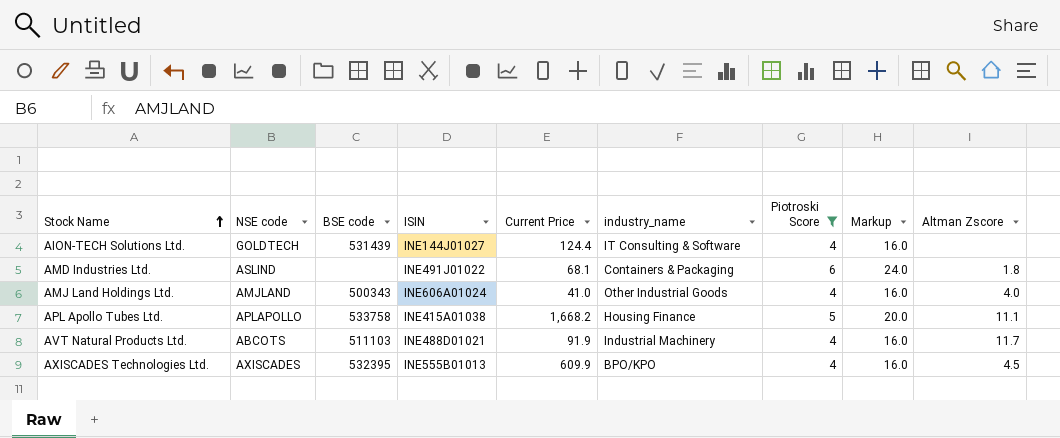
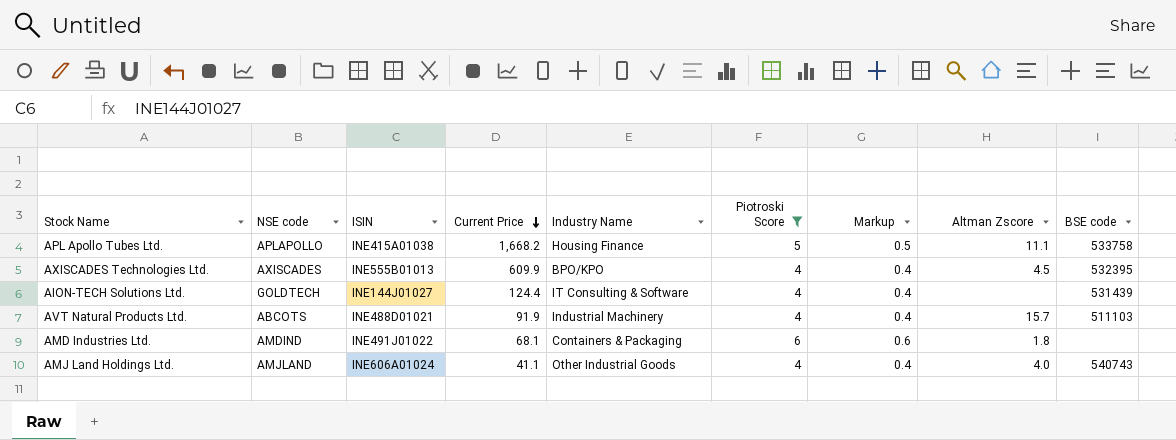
row order: Stock Name ascending -> Current Price descending
column name: industry_name -> Industry Name
column Markup | formula: [Piotroski Score] * 4 -> [Piotroski Score] * 0.1
column BSE code | position: 3 -> 9
AVT Natural Products Ltd. | Altman Zscore: 11.7 -> 15.7
AMD Industries Ltd. | NSE code: ASLIND -> AMDIND
AMJ Land Holdings Ltd. | Current Price: 41.0 -> 41.1
AMJ Land Holdings Ltd. | BSE code: 500343 -> 540743

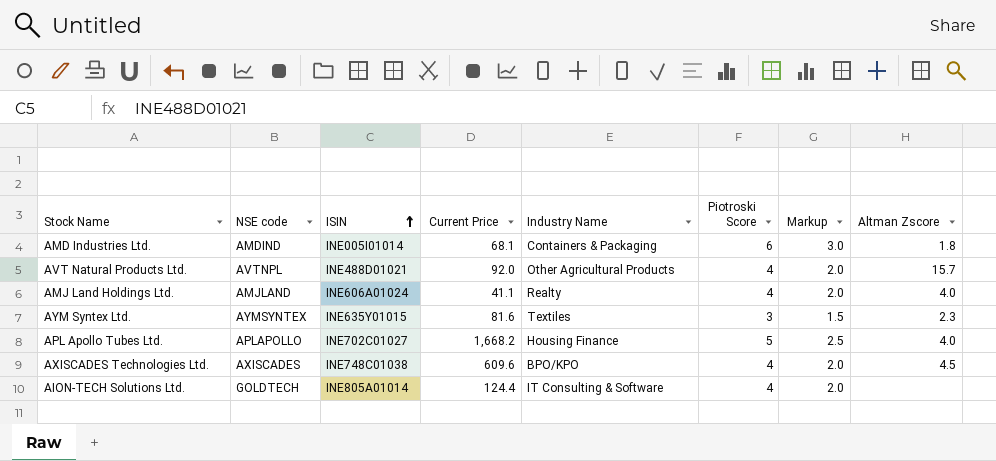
filter: Piotroski Score != 3 -> none
row order: Current Price descending -> ISIN ascending
column BSE code | position: 9 -> none
column Markup | formula: [Piotroski Score] * 0.1 -> [Piotroski Score] * 0.5
AMD Industries Ltd. | ISIN: INE491J01022 -> INE005I01014
AVT Natural Products Ltd. | NSE code: ABCOTS -> AVTNPL
AVT Natural Products Ltd. | Current Price: 91.9 -> 92.0
AVT Natural Products Ltd. | Industry Name: Industrial Machinery -> Other Agricultural Products
AMJ Land Holdings Ltd. | Industry Name: Other Industrial Goods -> Realty
APL Apollo Tubes Ltd. | ISIN: INE415A01038 -> INE702C01027
APL Apollo Tubes Ltd. | Altman Zscore: 11.1 -> 4.0
AXISCADES Technologies Ltd. | ISIN: INE555B01013 -> INE748C01038
AXISCADES Technologies Ltd. | Current Price: 609.9 -> 609.6
AION-TECH Solutions Ltd. | ISIN: INE144J01027 -> INE805A01014

